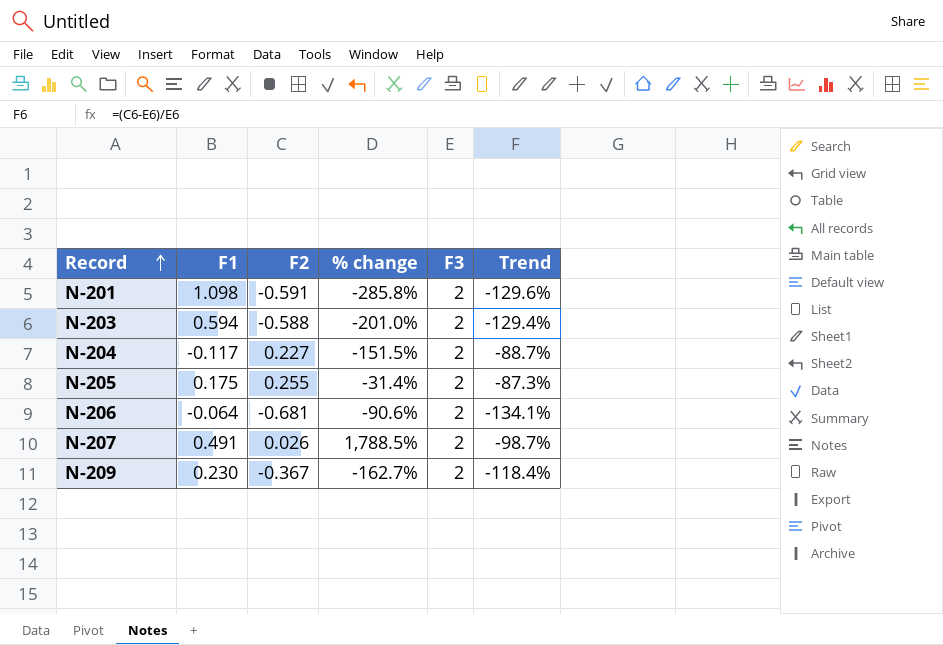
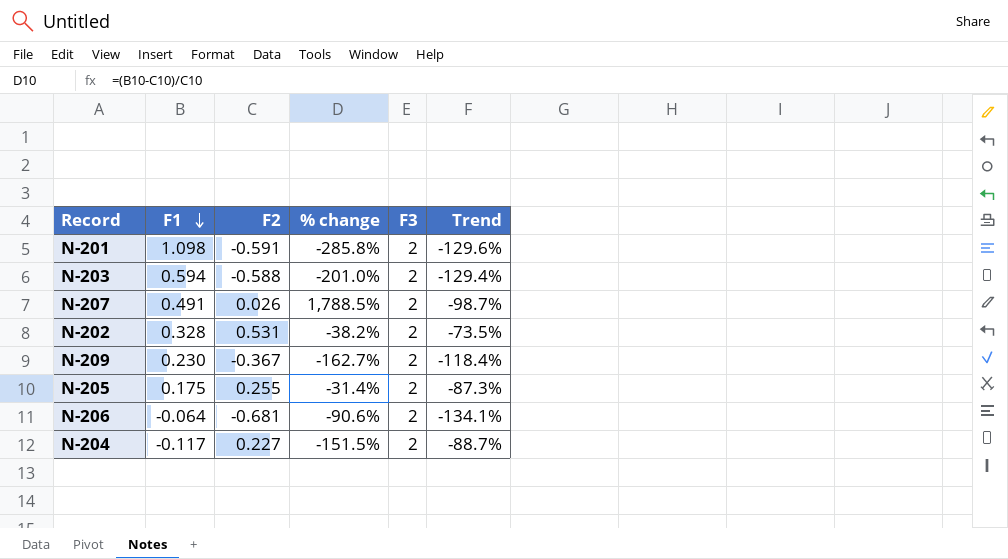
row order: Record ascending -> F1 descending
row N-202: none -> 0.328 | 0.531 | -38.2% | 2 | -73.5%

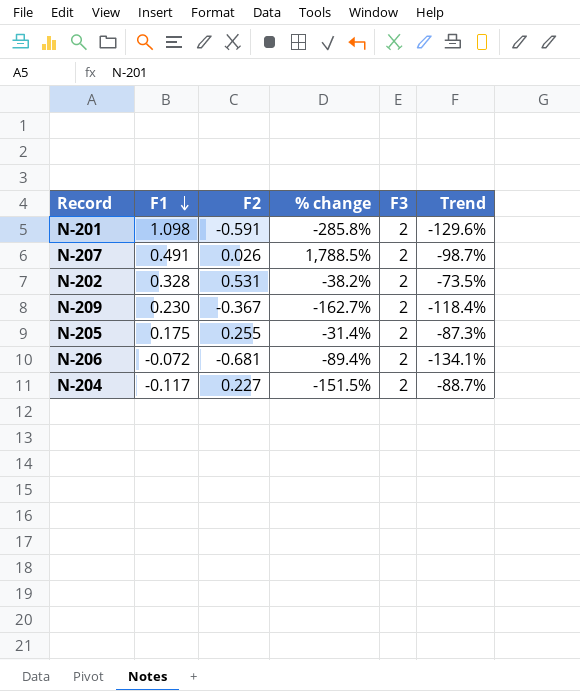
row N-203: 0.594 | -0.588 | -201.0% | 2 | -129.4% -> none
N-206 | F1: -0.064 -> -0.072
N-206 | % change: -90.6% -> -89.4%

